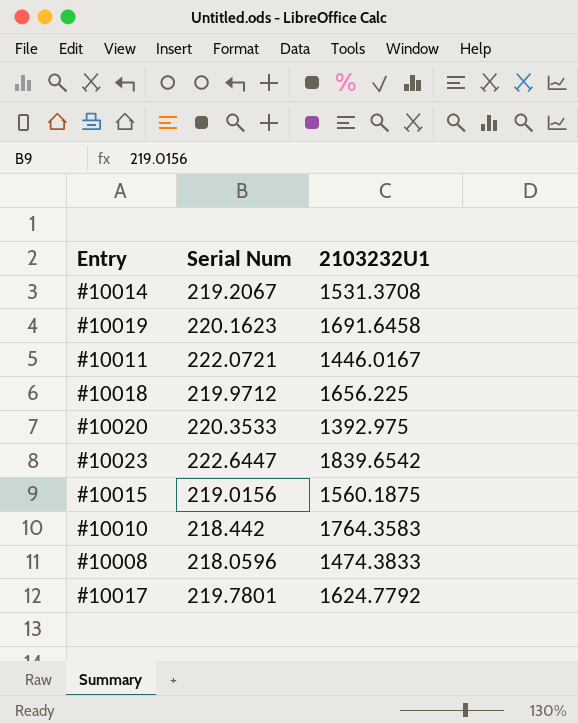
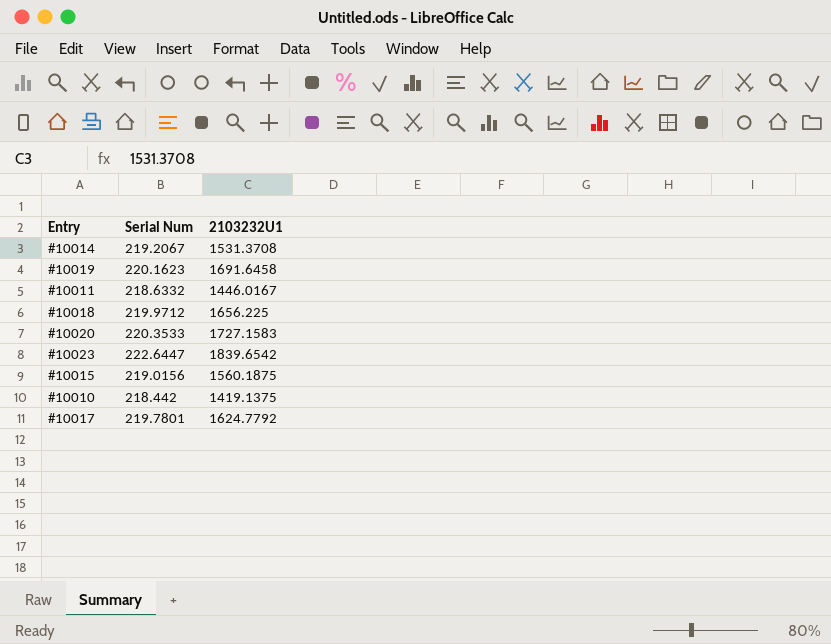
row #10008: 218.0596 | 1474.3833 -> none
#10011 | Serial Num: 222.0721 -> 218.6332
#10020 | 2103232U1: 1392.975 -> 1727.1583
#10010 | 2103232U1: 1764.3583 -> 1419.1375

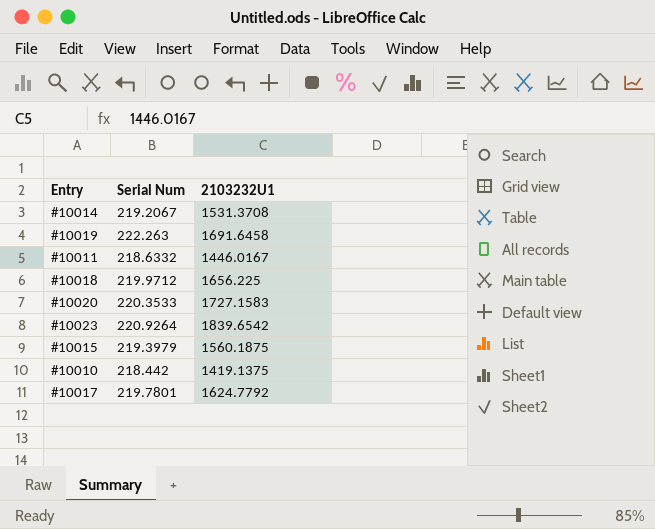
#10019 | Serial Num: 220.1623 -> 222.263
#10023 | Serial Num: 222.6447 -> 220.9264
#10015 | Serial Num: 219.0156 -> 219.3979

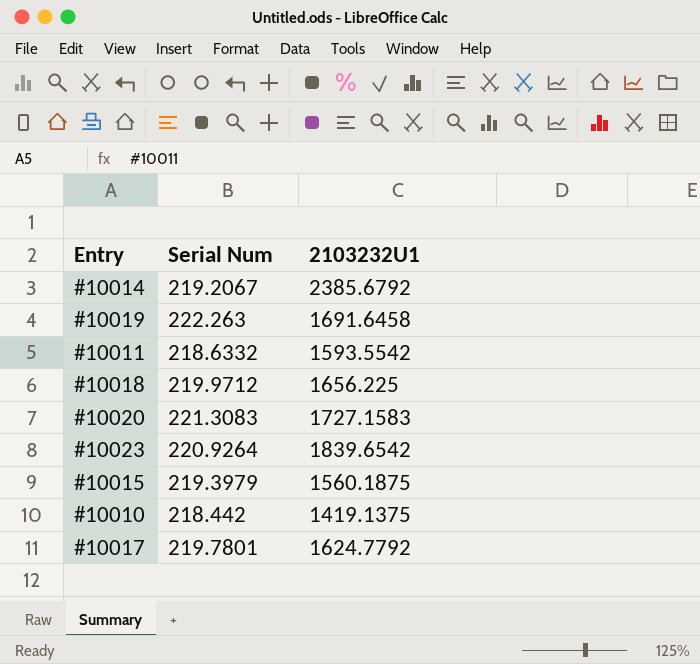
#10014 | 2103232U1: 1531.3708 -> 2385.6792
#10011 | 2103232U1: 1446.0167 -> 1593.5542
#10020 | Serial Num: 220.3533 -> 221.3083

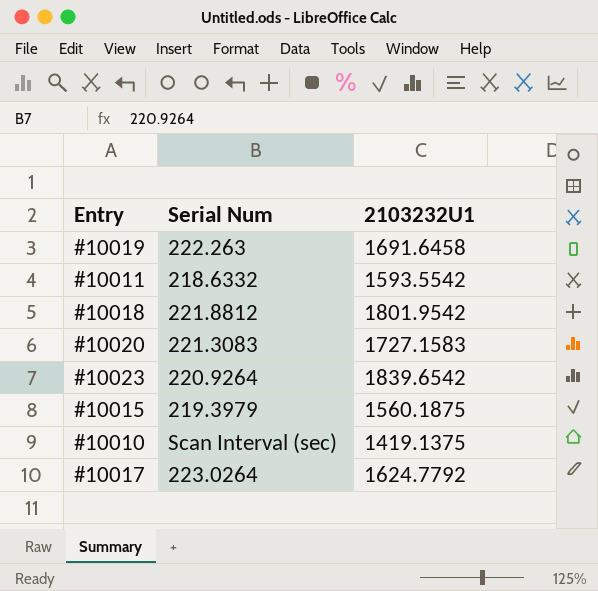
row #10014: 219.2067 | 2385.6792 -> none
#10018 | Serial Num: 219.9712 -> 221.8812
#10018 | 2103232U1: 1656.225 -> 1801.9542
#10010 | Serial Num: 218.442 -> Scan Interval (sec)
#10017 | Serial Num: 219.7801 -> 223.0264

